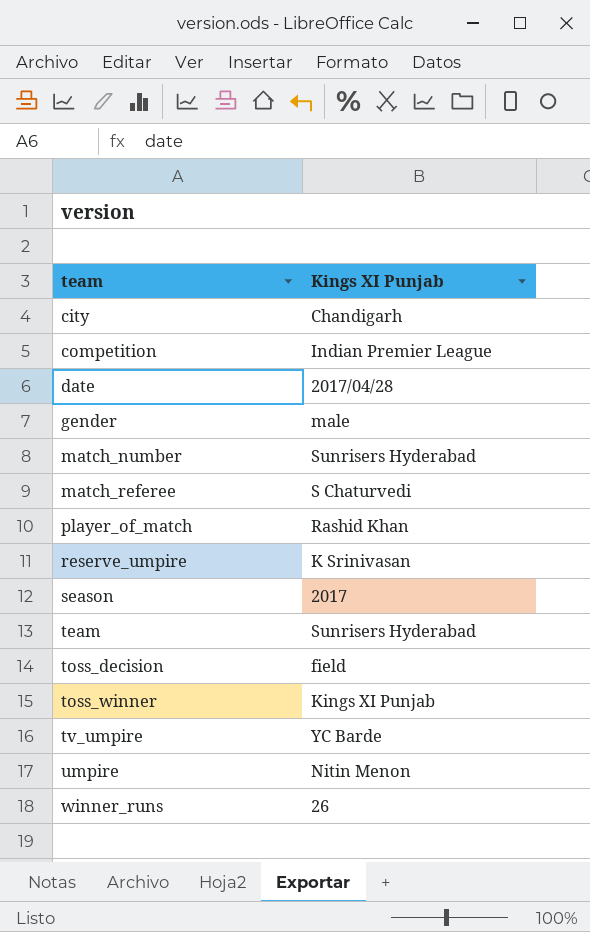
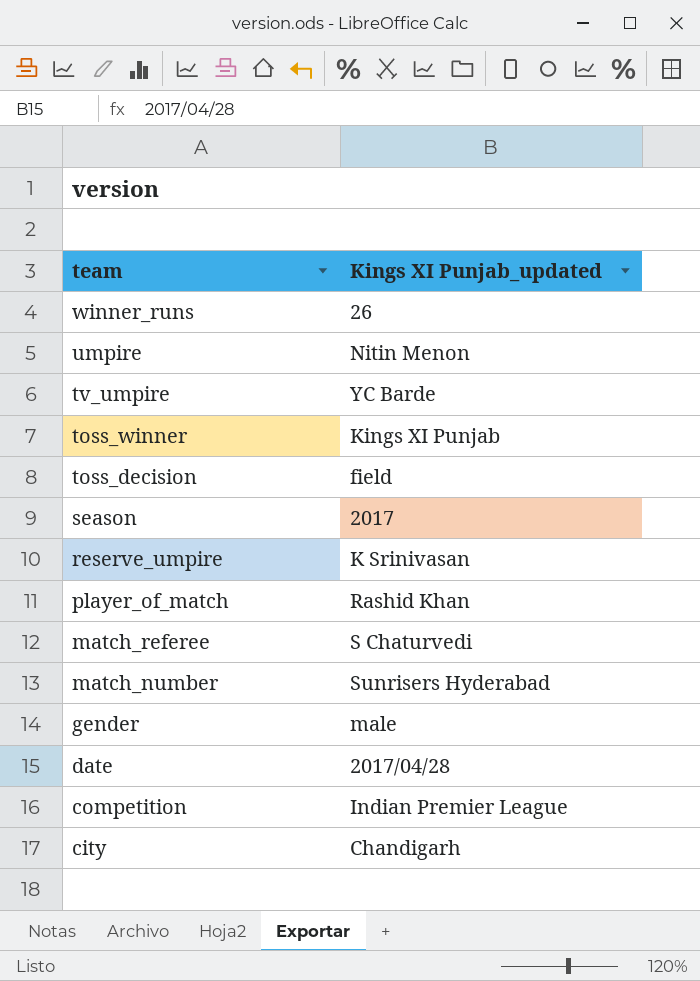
row order: team ascending -> team descending
column name: Kings XI Punjab -> Kings XI Punjab_updated
row team: Sunrisers Hyderabad -> none

